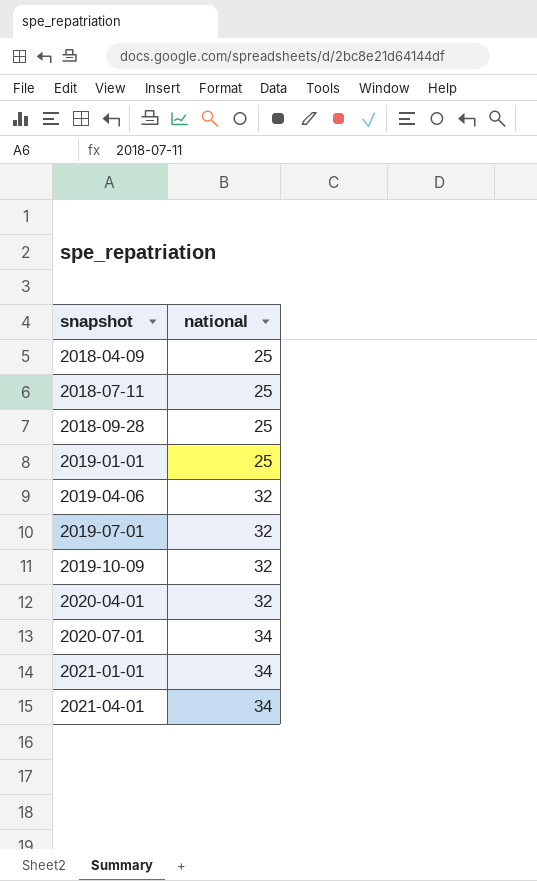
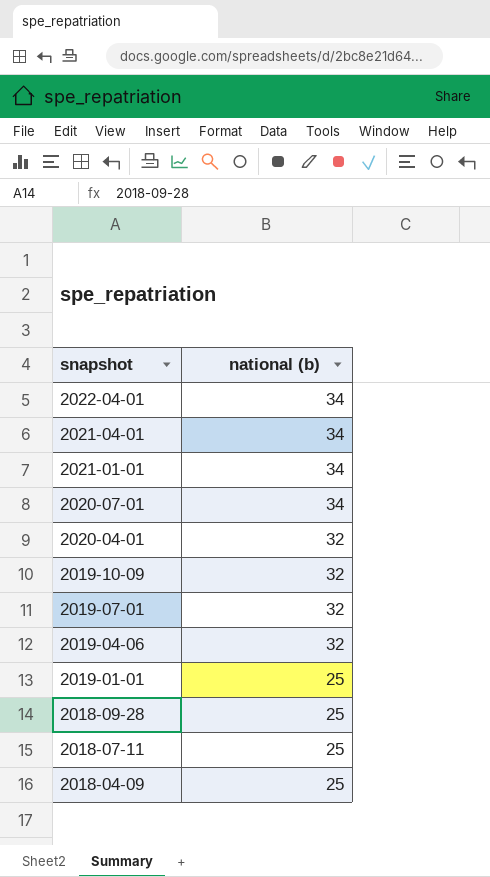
row order: snapshot ascending -> snapshot descending
column name: national -> national (b)
row 2022-04-01: none -> 34

